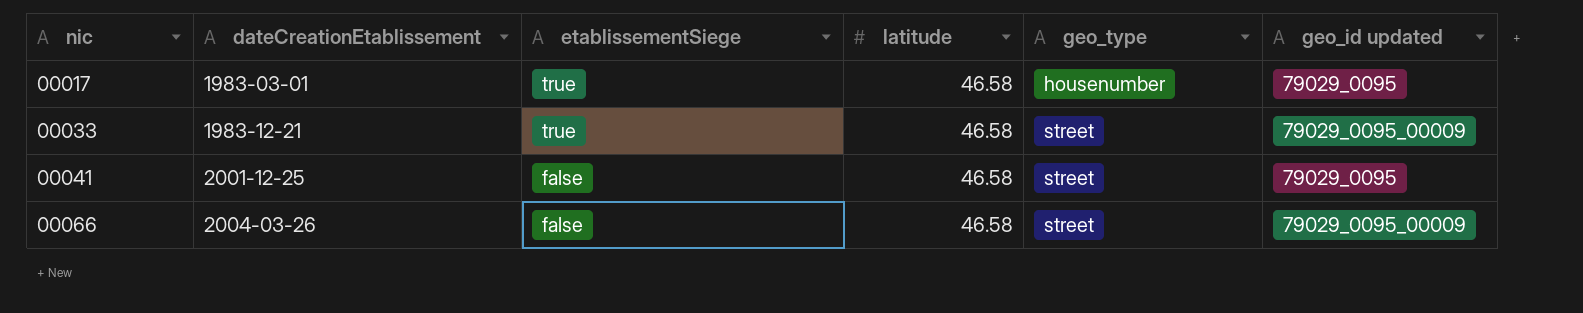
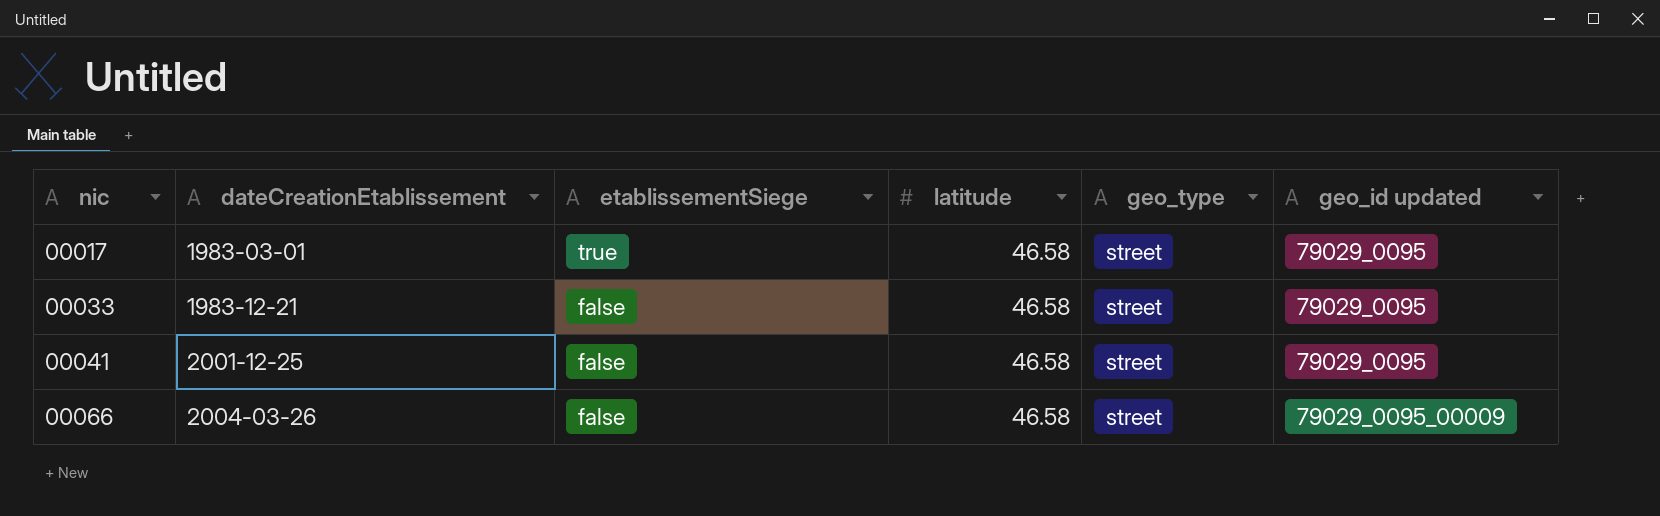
00017 | geo_type: housenumber -> street
00033 | etablissementSiege: true -> false
00033 | geo_id updated: 79029_0095_00009 -> 79029_0095

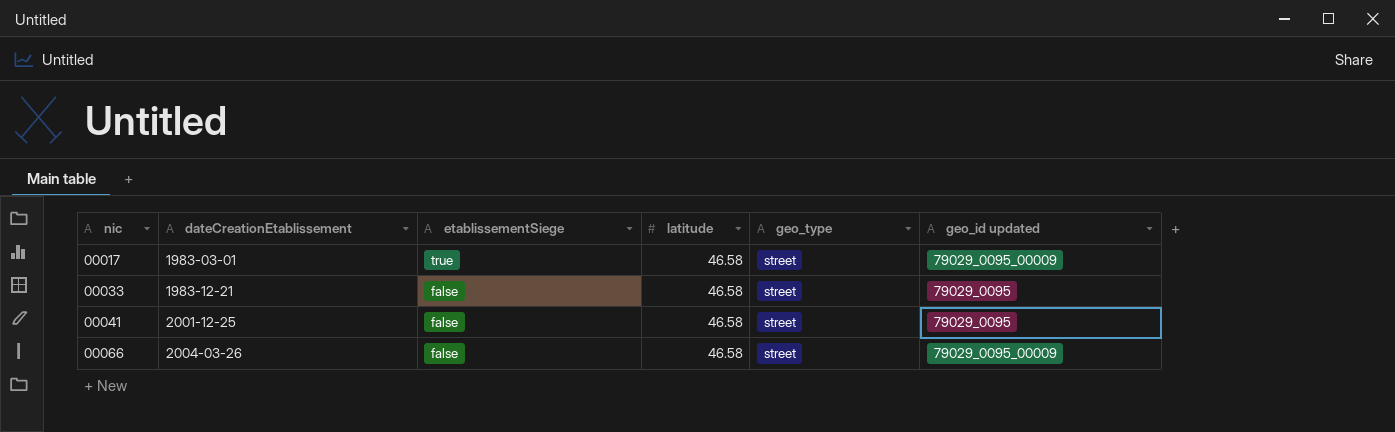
00017 | geo_id updated: 79029_0095 -> 79029_0095_00009

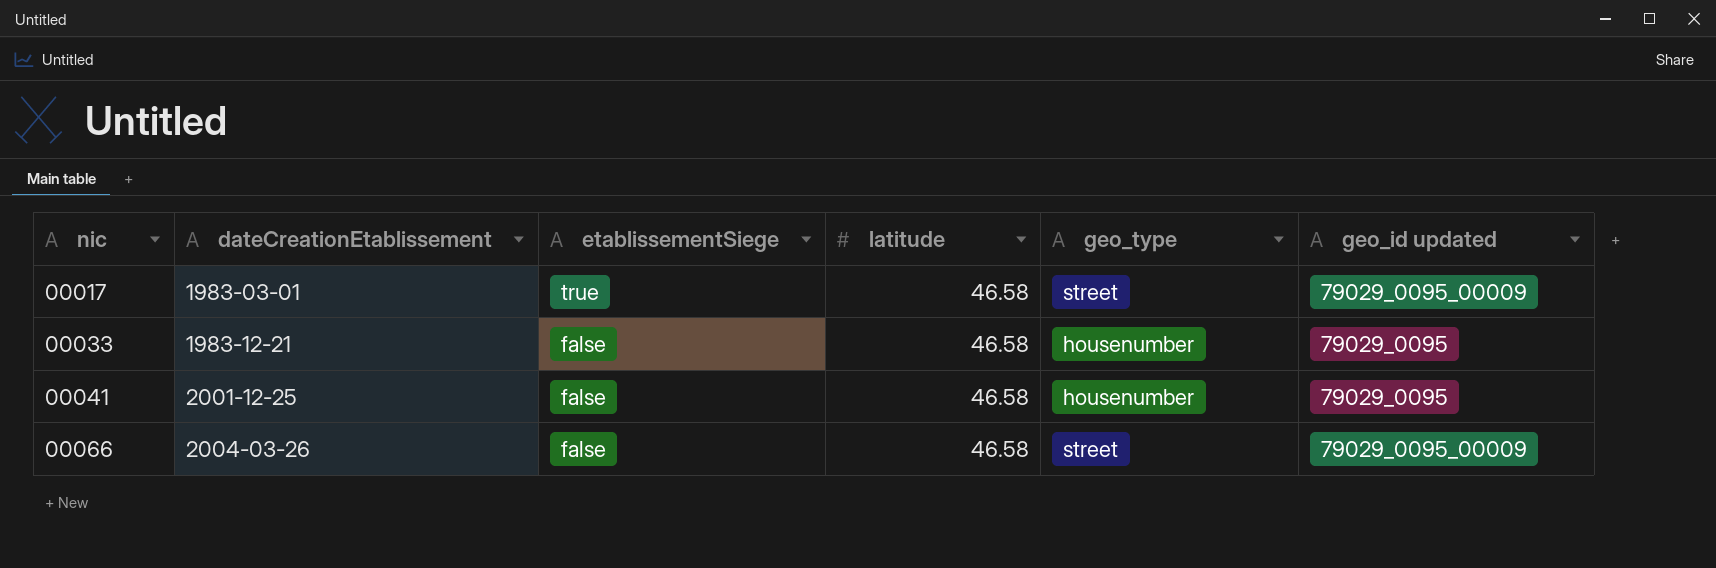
00033 | geo_type: street -> housenumber
00041 | geo_type: street -> housenumber

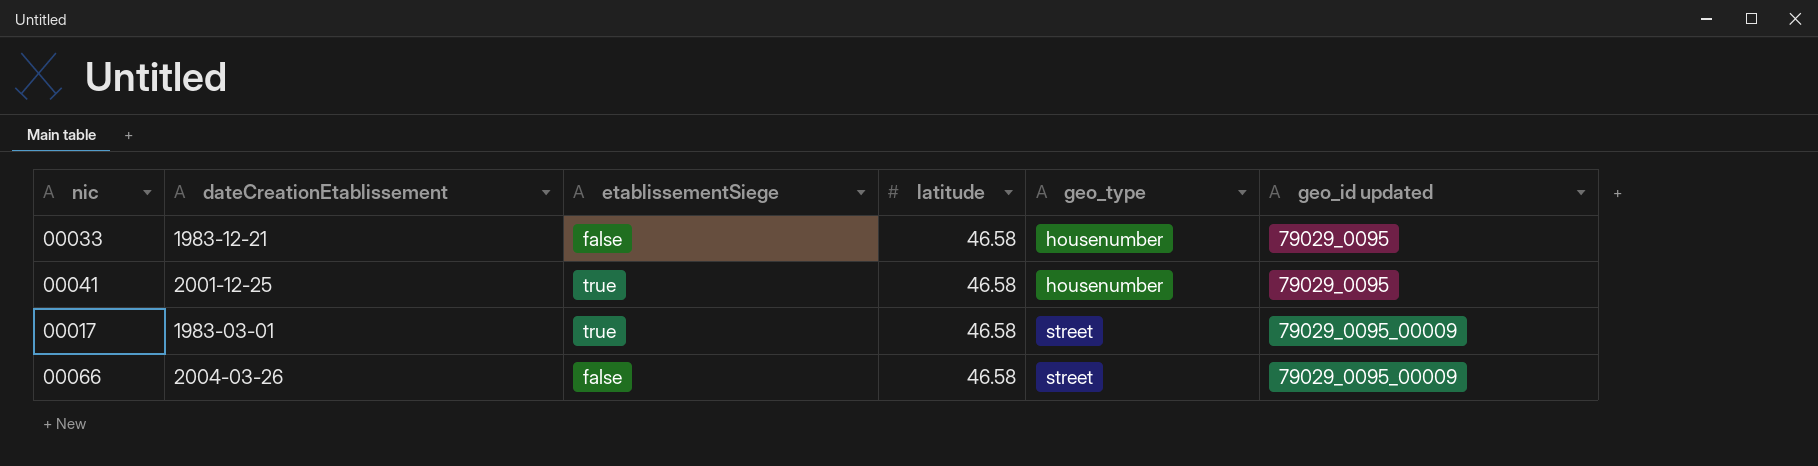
row order: nic ascending -> geo_type ascending
00041 | etablissementSiege: false -> true

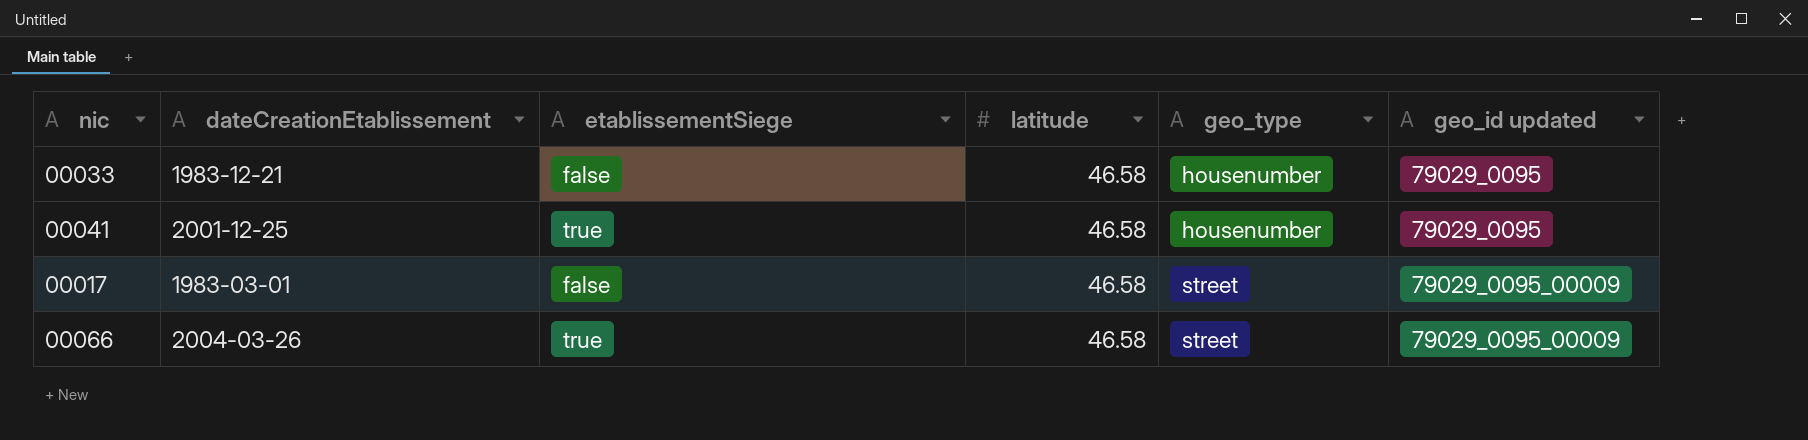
00017 | etablissementSiege: true -> false
00066 | etablissementSiege: false -> true

